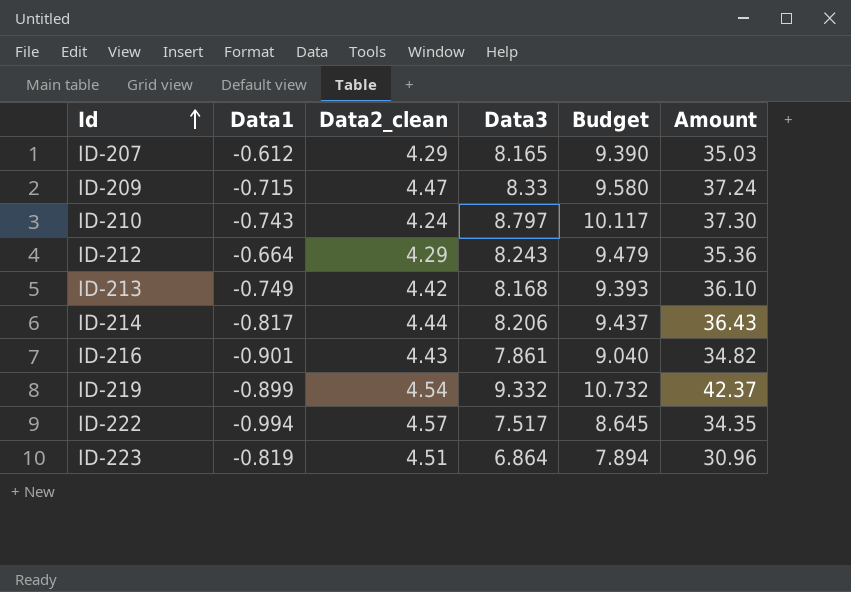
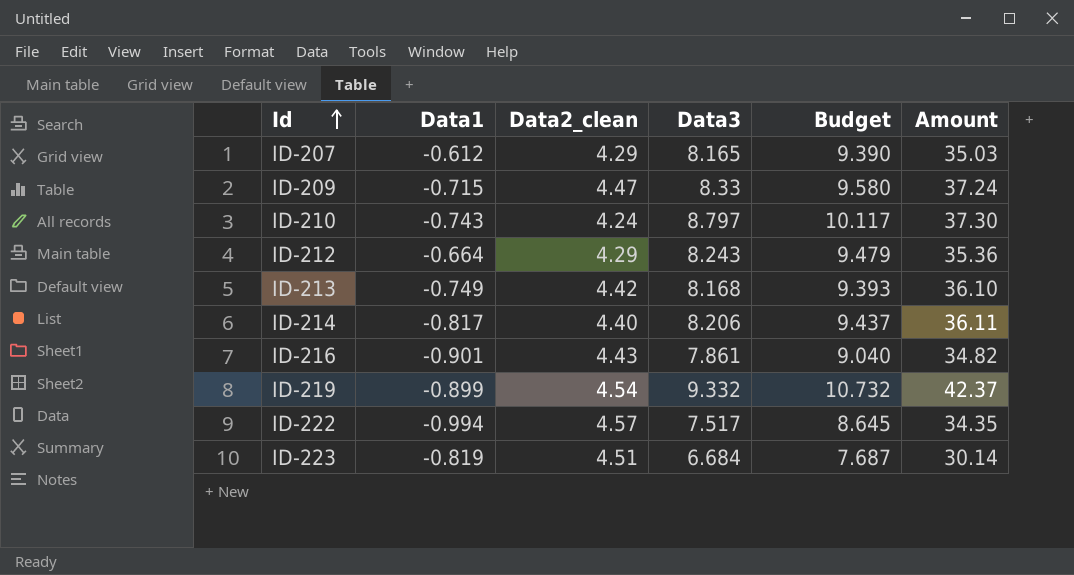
ID-214 | Data2_clean: 4.44 -> 4.40
ID-214 | Amount: 36.43 -> 36.11
ID-223 | Data3: 6.864 -> 6.684
ID-223 | Budget: 7.894 -> 7.687
ID-223 | Amount: 30.96 -> 30.14

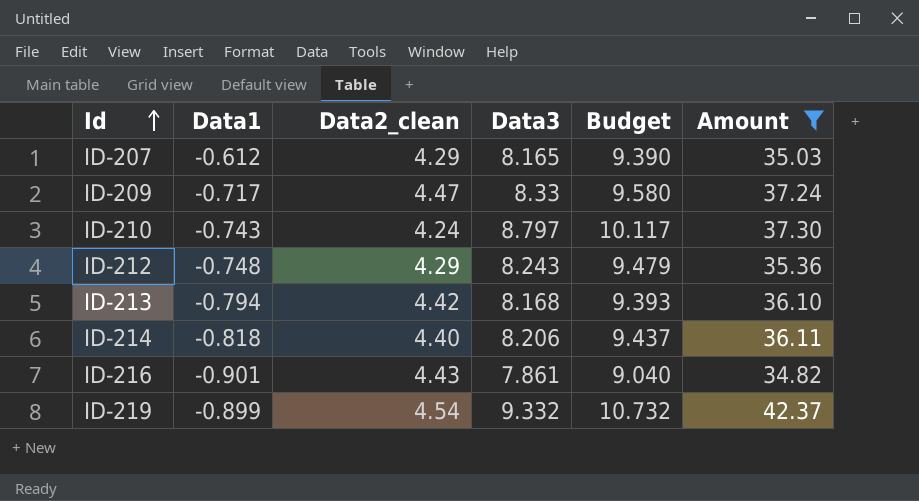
filter: none -> Amount >= 34.82
ID-209 | Data1: -0.715 -> -0.717
ID-212 | Data1: -0.664 -> -0.748
ID-213 | Data1: -0.749 -> -0.794
ID-214 | Data1: -0.817 -> -0.818

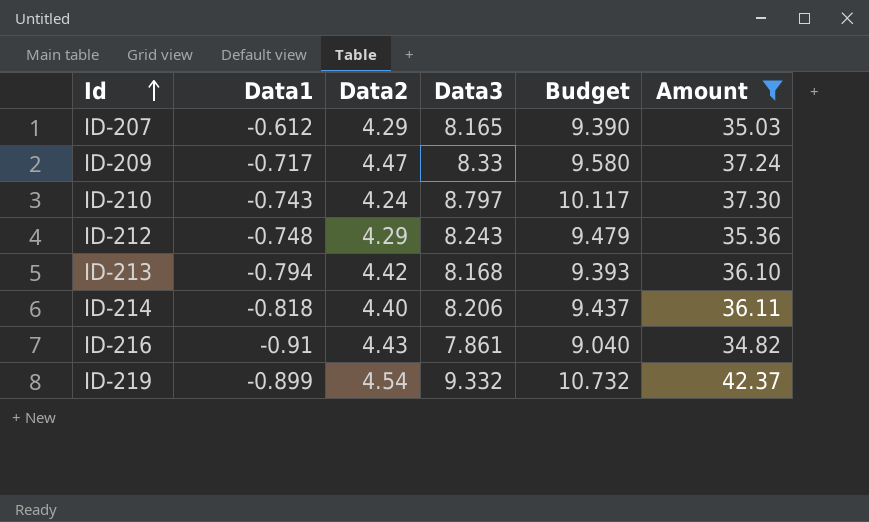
column name: Data2_clean -> Data2
ID-216 | Data1: -0.901 -> -0.91

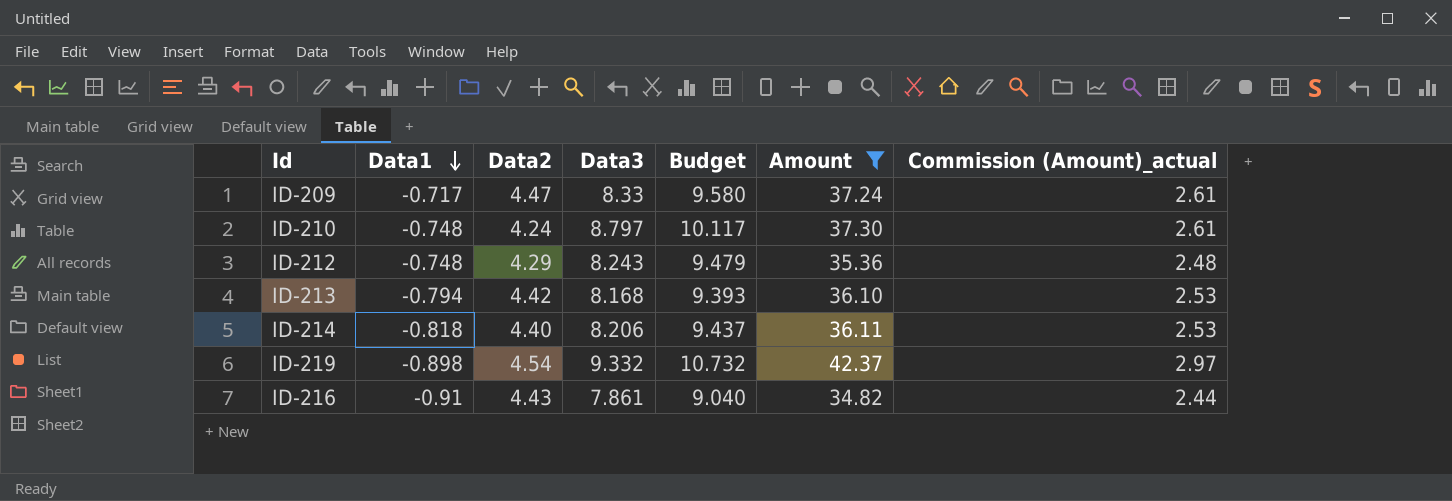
row order: Id ascending -> Data1 descending
column Commission (Amount)_actual | formula: none -> [Amount] * 0.07
row ID-207: -0.612 | 4.29 | 8.165 | 9.390 | 35.03 -> none
ID-210 | Data1: -0.743 -> -0.748
ID-219 | Data1: -0.899 -> -0.898

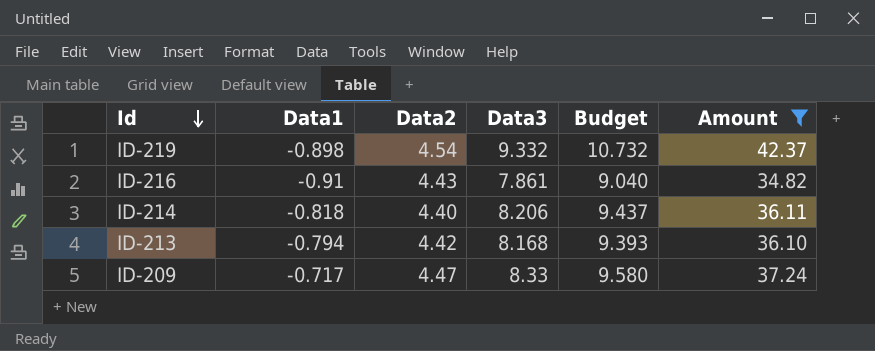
row order: Data1 descending -> Id descending
column Commission (Amount)_actual | formula: [Amount] * 0.07 -> none
row ID-210: -0.748 | 4.24 | 8.797 | 10.117 | 37.30 | 2.61 -> none
row ID-212: -0.748 | 4.29 | 8.243 | 9.479 | 35.36 | 2.48 -> none

